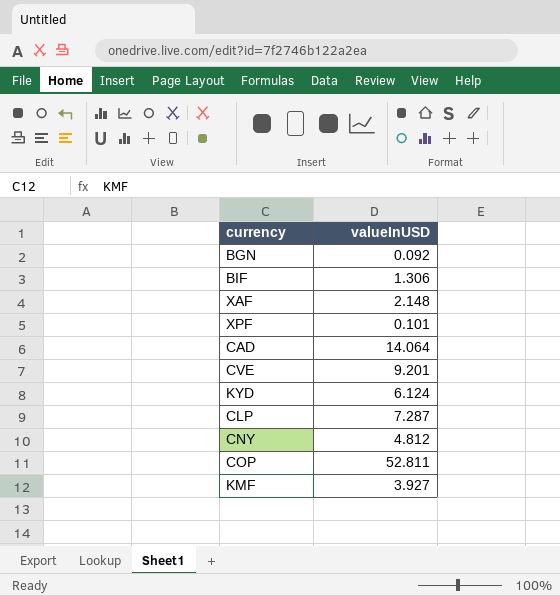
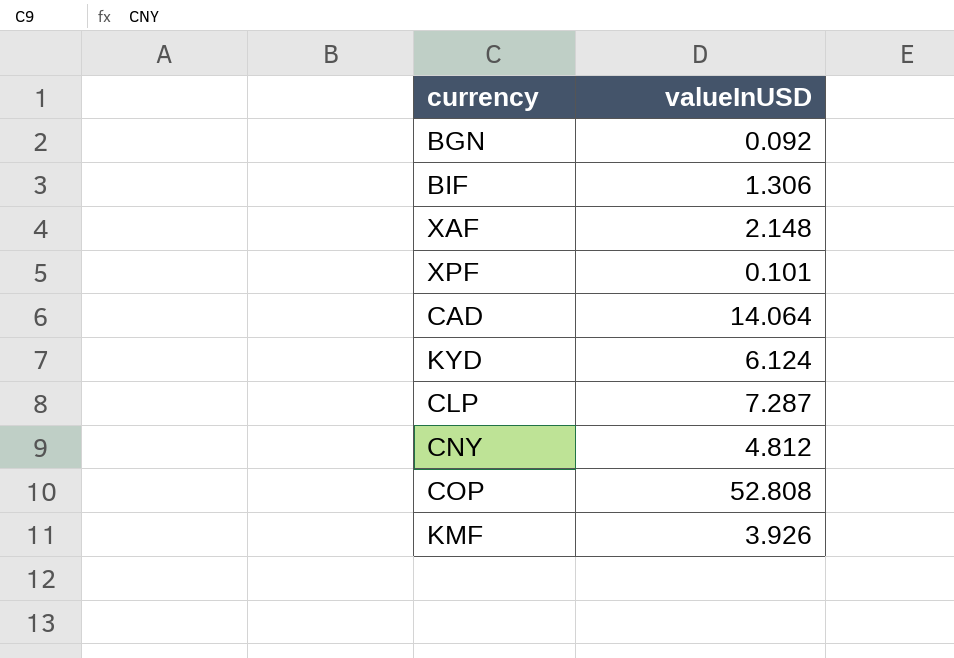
row CVE: 9.201 -> none
COP | valueInUSD: 52.811 -> 52.808
KMF | valueInUSD: 3.927 -> 3.926

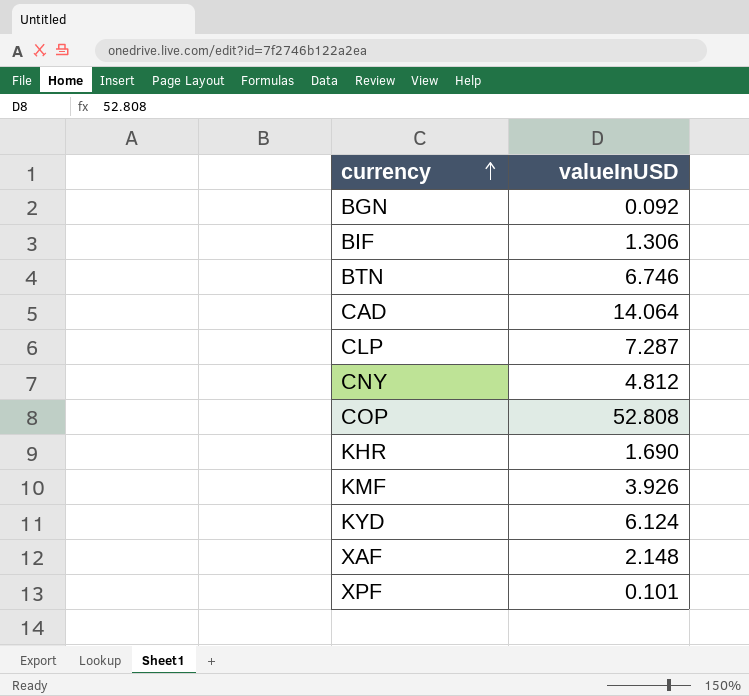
row order: none -> currency ascending
row BTN: none -> 6.746
row KHR: none -> 1.690

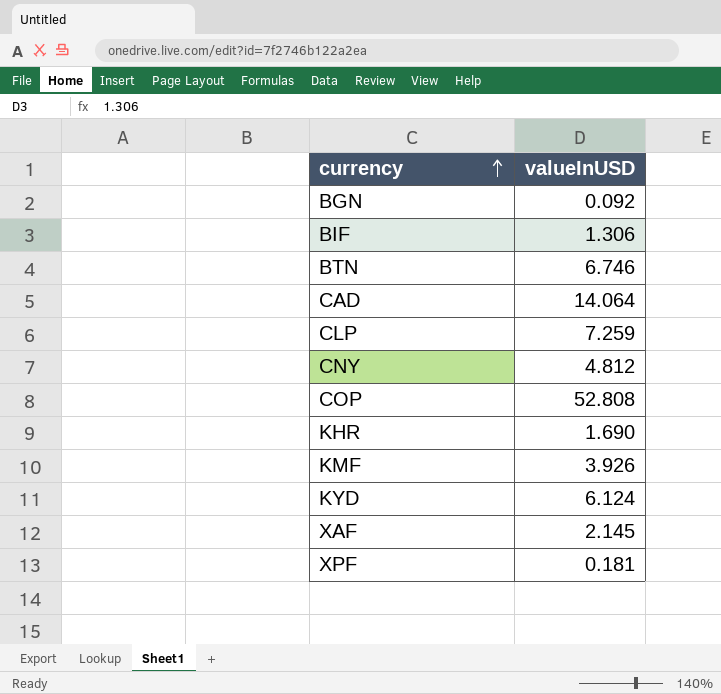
CLP | valueInUSD: 7.287 -> 7.259
XAF | valueInUSD: 2.148 -> 2.145
XPF | valueInUSD: 0.101 -> 0.181

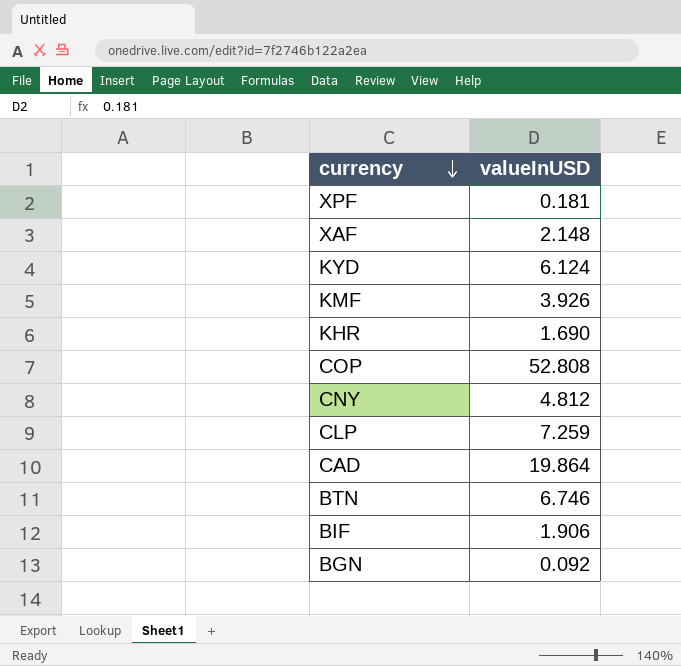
row order: currency ascending -> currency descending
XAF | valueInUSD: 2.145 -> 2.148
CAD | valueInUSD: 14.064 -> 19.864
BIF | valueInUSD: 1.306 -> 1.906

